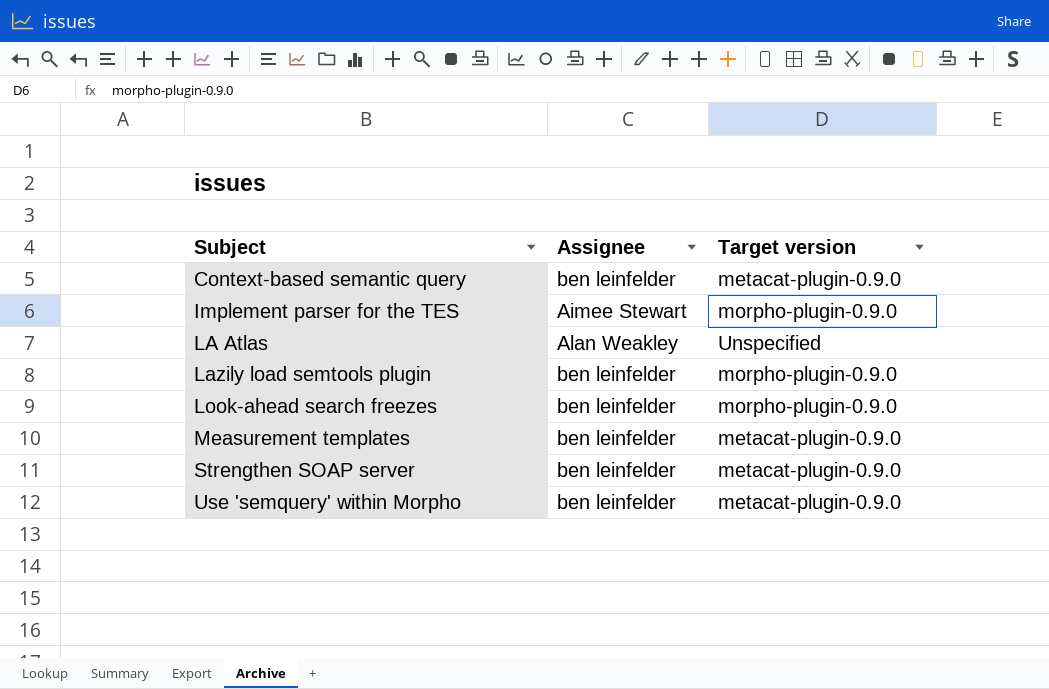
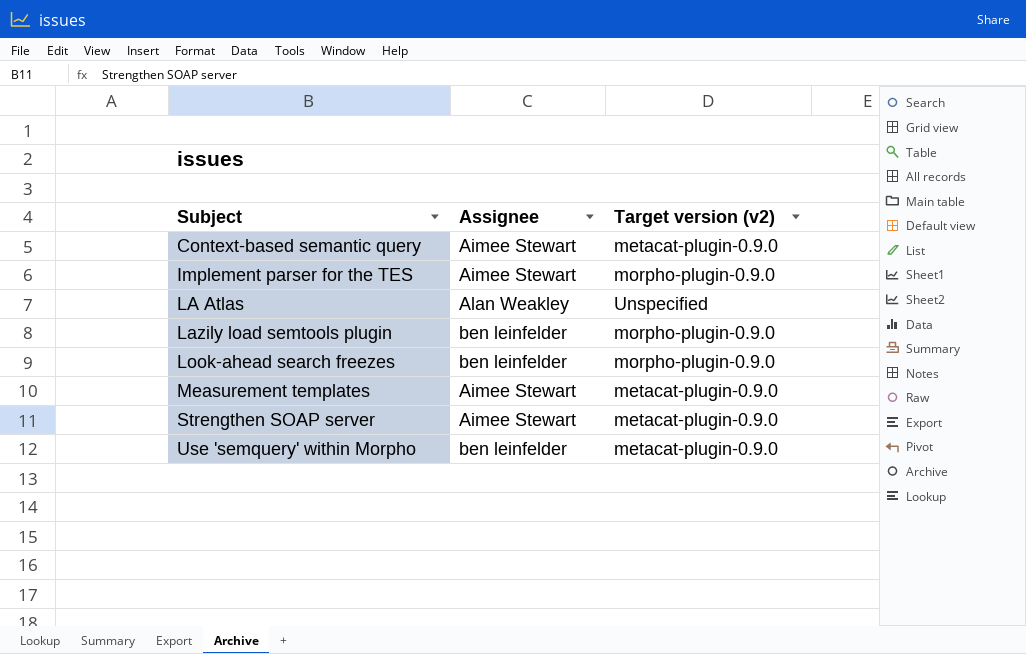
column name: Target version -> Target version (v2)
Context-based semantic query | Assignee: ben leinfelder -> Aimee Stewart
Measurement templates | Assignee: ben leinfelder -> Aimee Stewart
Strengthen SOAP server | Assignee: ben leinfelder -> Aimee Stewart

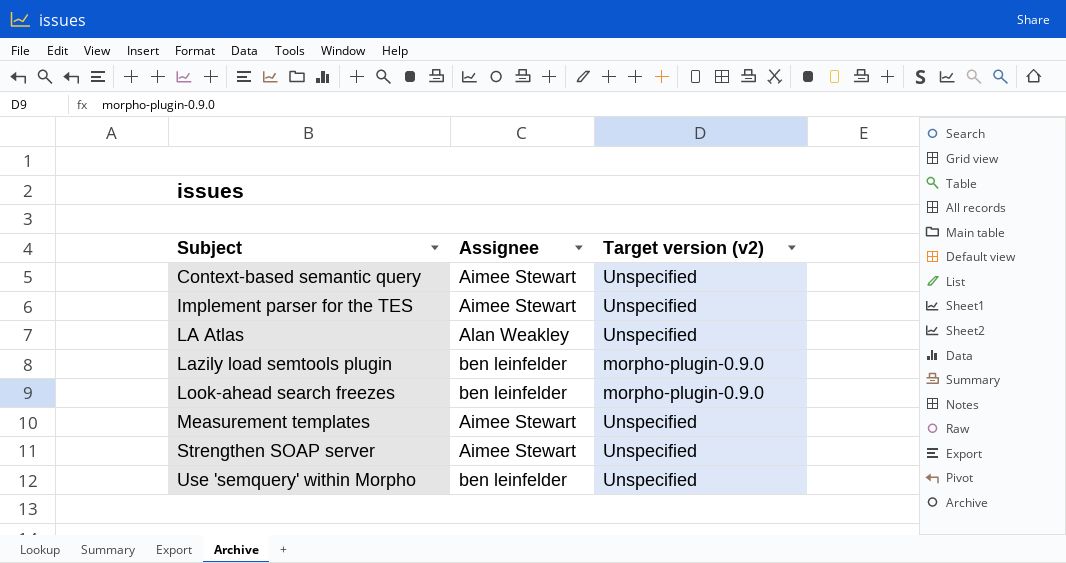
Context-based semantic query | Target version (v2): metacat-plugin-0.9.0 -> Unspecified
Implement parser for the TES | Target version (v2): morpho-plugin-0.9.0 -> Unspecified
Measurement templates | Target version (v2): metacat-plugin-0.9.0 -> Unspecified
Strengthen SOAP server | Target version (v2): metacat-plugin-0.9.0 -> Unspecified
Use 'semquery' within Morpho | Target version (v2): metacat-plugin-0.9.0 -> Unspecified

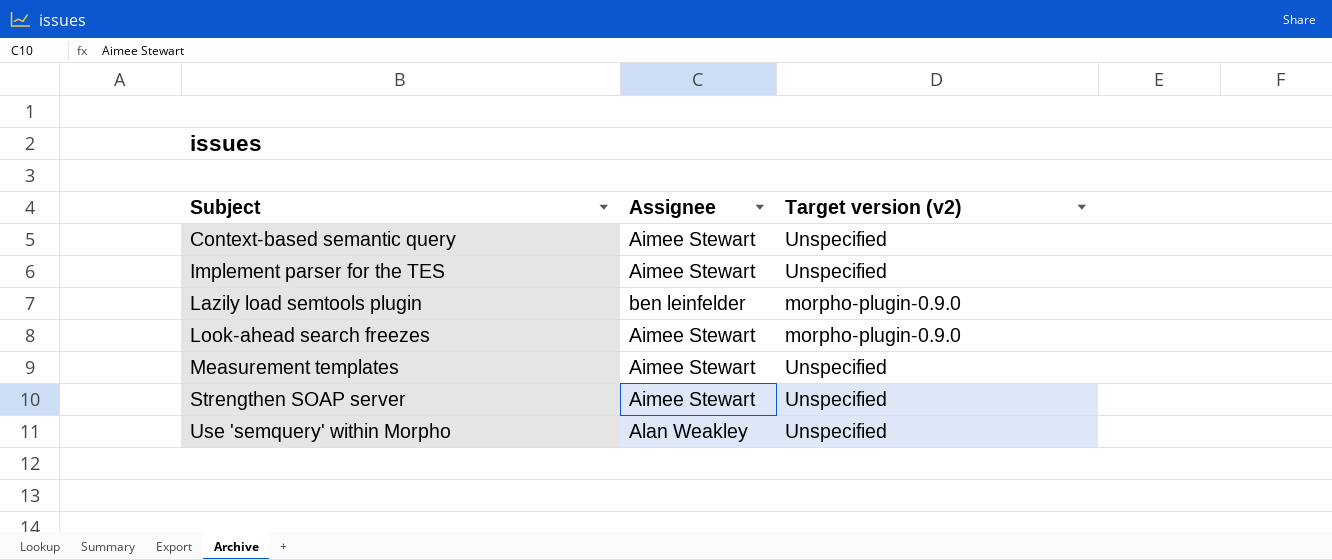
row LA Atlas: Alan Weakley | Unspecified -> none
Look-ahead search freezes | Assignee: ben leinfelder -> Aimee Stewart
Use 'semquery' within Morpho | Assignee: ben leinfelder -> Alan Weakley

